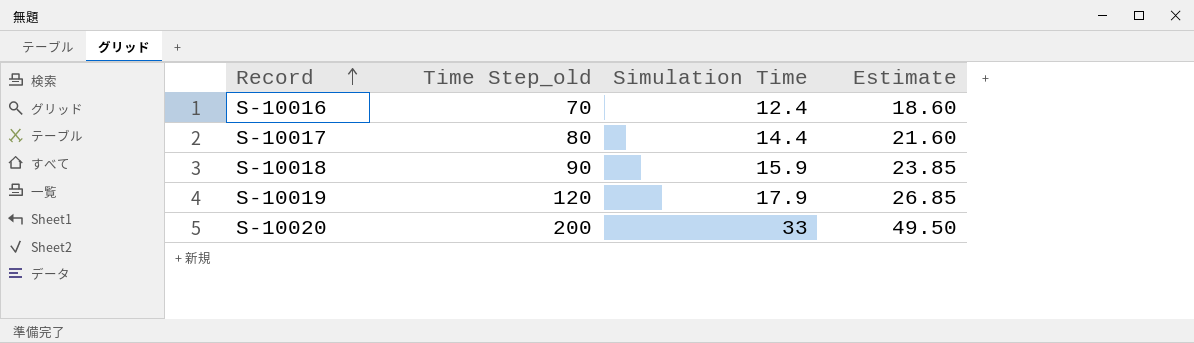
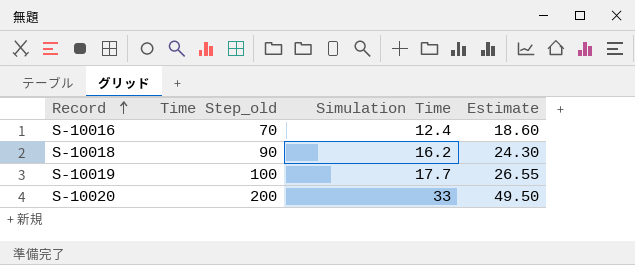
row S-10017: 80 | 14.4 | 21.60 -> none
S-10018 | Simulation Time: 15.9 -> 16.2
S-10018 | Estimate: 23.85 -> 24.30
S-10019 | Time Step_old: 120 -> 100
S-10019 | Simulation Time: 17.9 -> 17.7
S-10019 | Estimate: 26.85 -> 26.55

